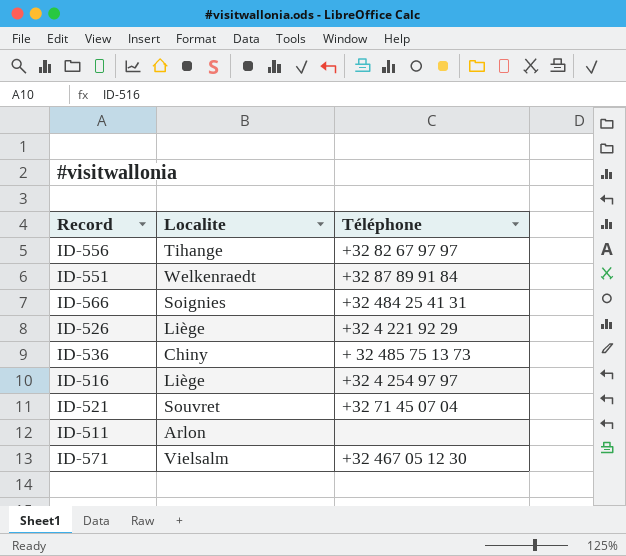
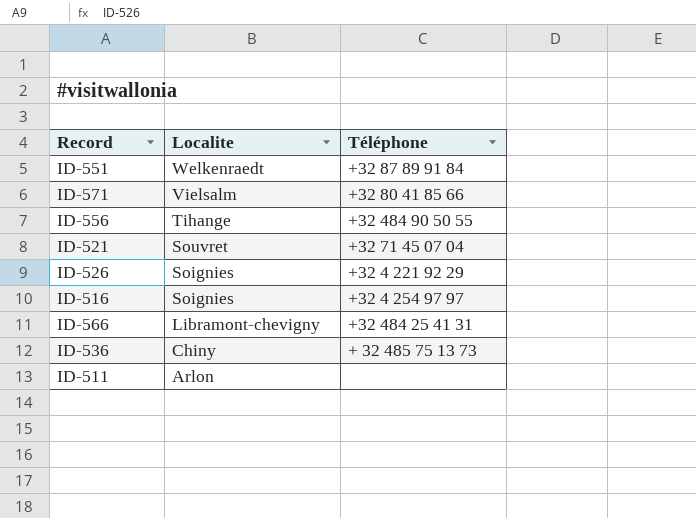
row order: none -> Localite descending
ID-571 | Téléphone: +32 467 05 12 30 -> +32 80 41 85 66
ID-556 | Téléphone: +32 82 67 97 97 -> +32 484 90 50 55
ID-526 | Localite: Liège -> Soignies
ID-516 | Localite: Liège -> Soignies
ID-566 | Localite: Soignies -> Libramont-chevigny

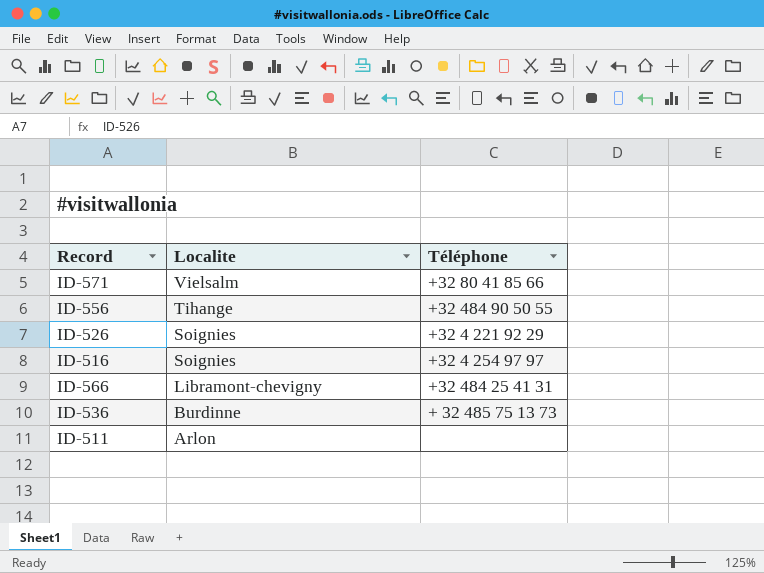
row ID-551: Welkenraedt | +32 87 89 91 84 -> none
row ID-521: Souvret | +32 71 45 07 04 -> none
ID-536 | Localite: Chiny -> Burdinne

